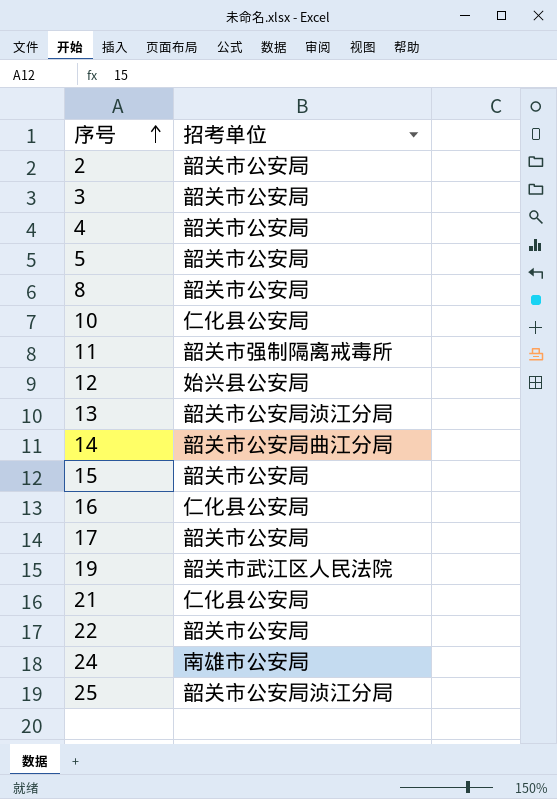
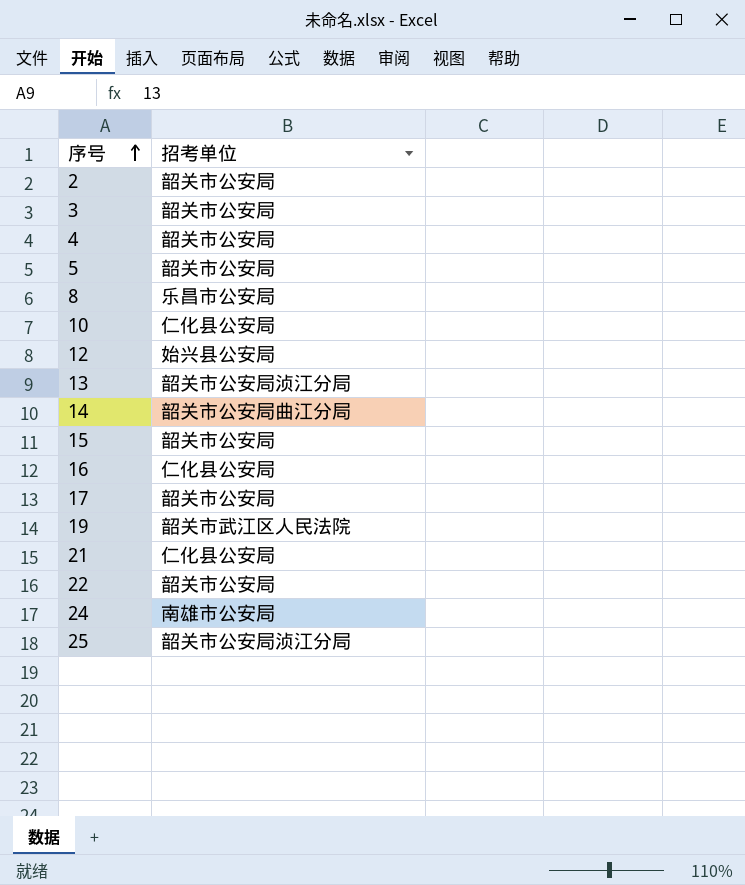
row 11: 韶关市强制隔离戒毒所 -> none
8 | 招考单位: 韶关市公安局 -> 乐昌市公安局

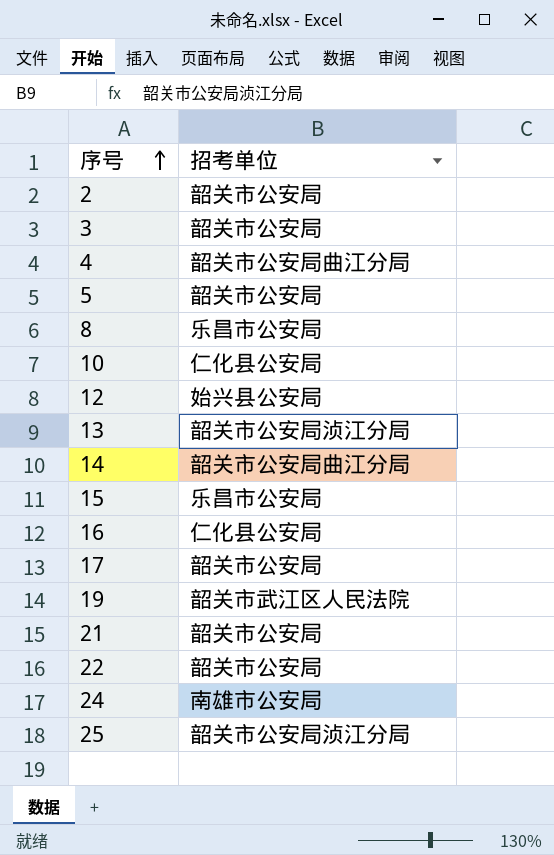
4 | 招考单位: 韶关市公安局 -> 韶关市公安局曲江分局
15 | 招考单位: 韶关市公安局 -> 乐昌市公安局
21 | 招考单位: 仁化县公安局 -> 韶关市公安局

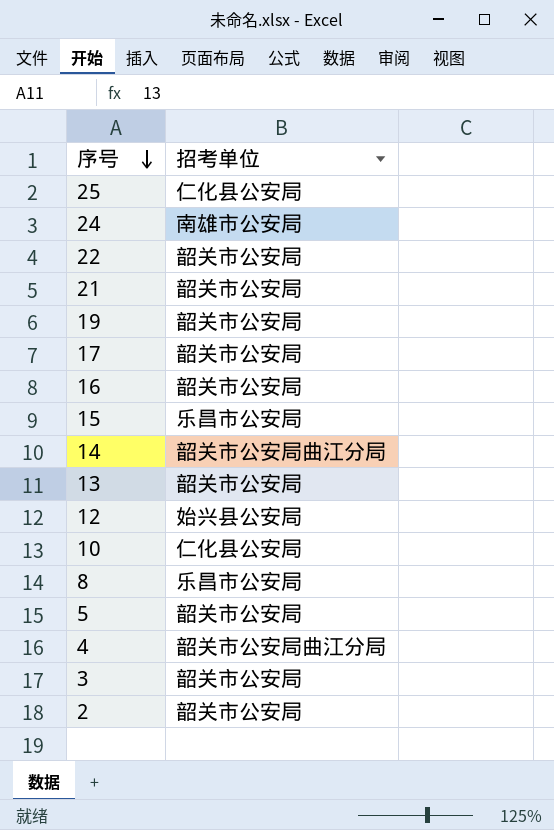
row order: 序号 ascending -> 序号 descending
25 | 招考单位: 韶关市公安局浈江分局 -> 仁化县公安局
19 | 招考单位: 韶关市武江区人民法院 -> 韶关市公安局
16 | 招考单位: 仁化县公安局 -> 韶关市公安局
13 | 招考单位: 韶关市公安局浈江分局 -> 韶关市公安局

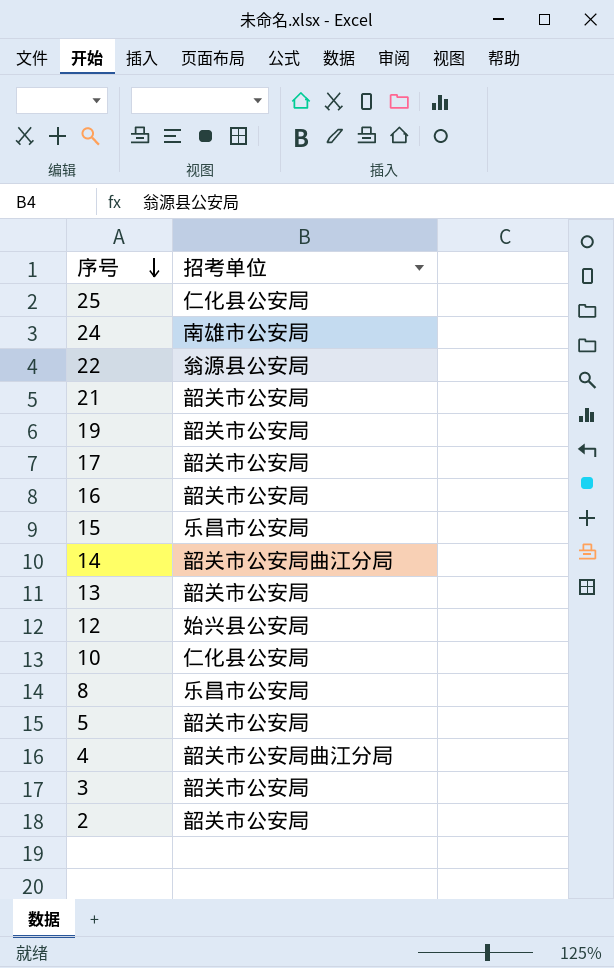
22 | 招考单位: 韶关市公安局 -> 翁源县公安局

